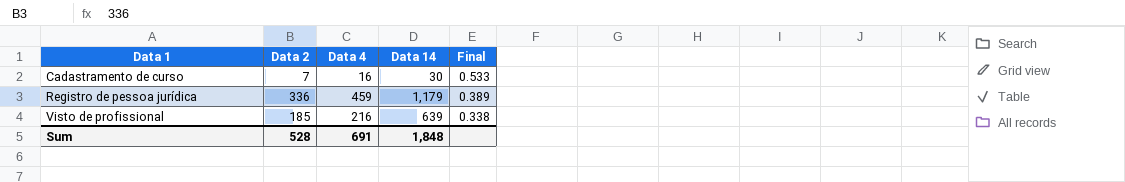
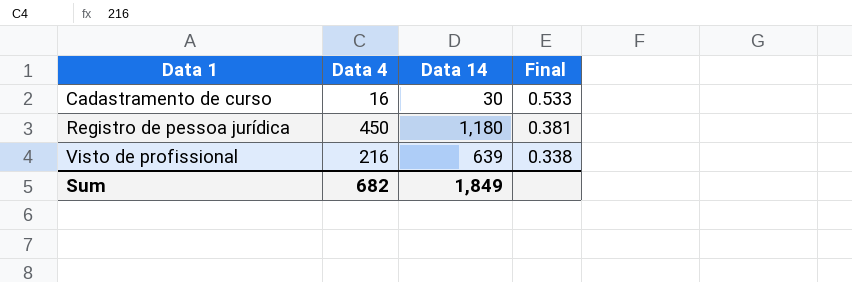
column Data 2 | position: 2 -> none
Registro de pessoa jurídica | Data 4: 459 -> 450
Registro de pessoa jurídica | Data 14: 1,179 -> 1,180
Registro de pessoa jurídica | Final: 0.389 -> 0.381
Sum | Data 4: 691 -> 682
Sum | Data 14: 1,848 -> 1,849

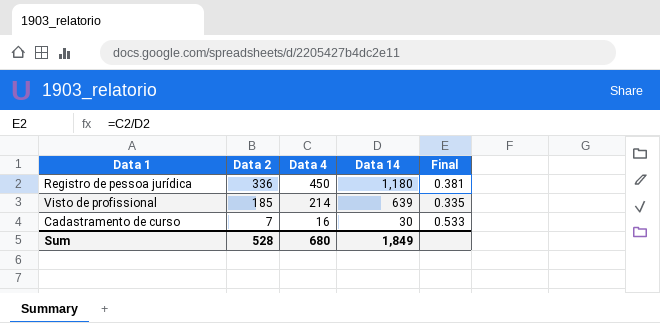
row order: Data 1 ascending -> Data 2 descending
column Data 2 | position: none -> 2
Visto de profissional | Data 4: 216 -> 214
Visto de profissional | Final: 0.338 -> 0.335
Sum | Data 4: 682 -> 680

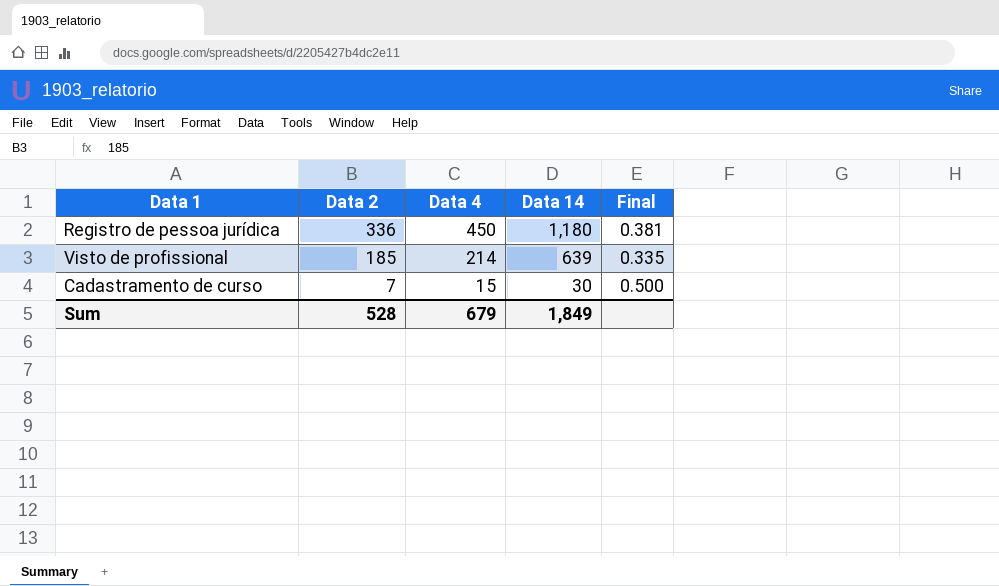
Cadastramento de curso | Data 4: 16 -> 15
Cadastramento de curso | Final: 0.533 -> 0.500
Sum | Data 4: 680 -> 679

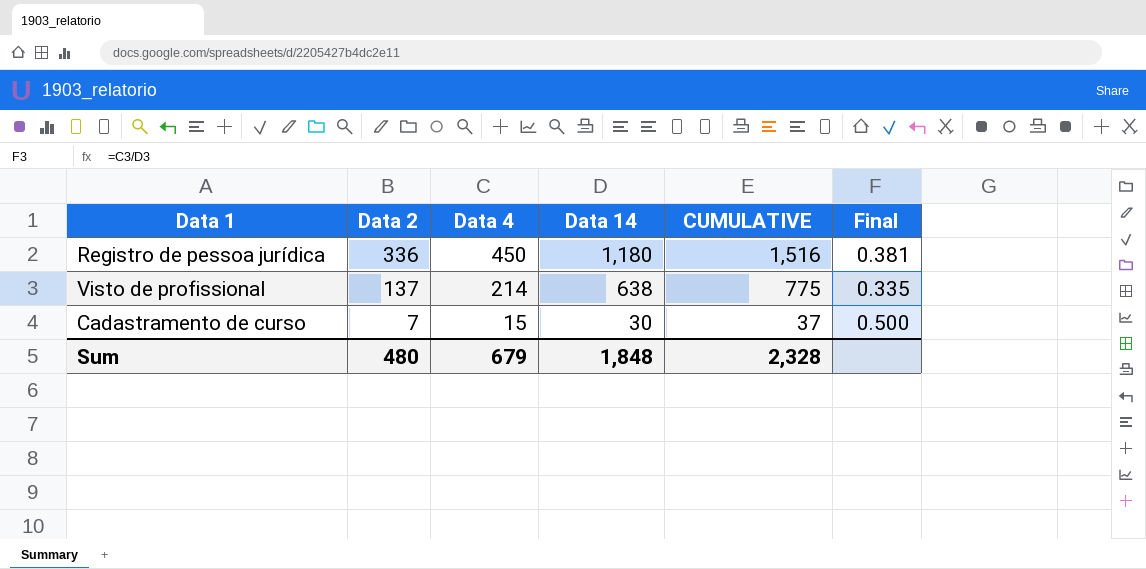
column CUMULATIVE | formula: none -> [Data 2] + [Data 14]
Visto de profissional | Data 2: 185 -> 137
Visto de profissional | Data 14: 639 -> 638
Sum | Data 2: 528 -> 480
Sum | Data 14: 1,849 -> 1,848

